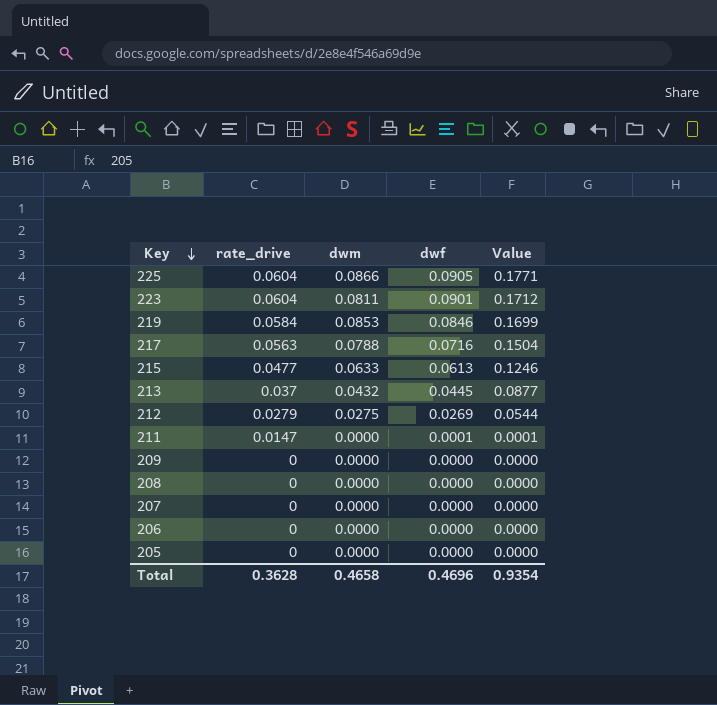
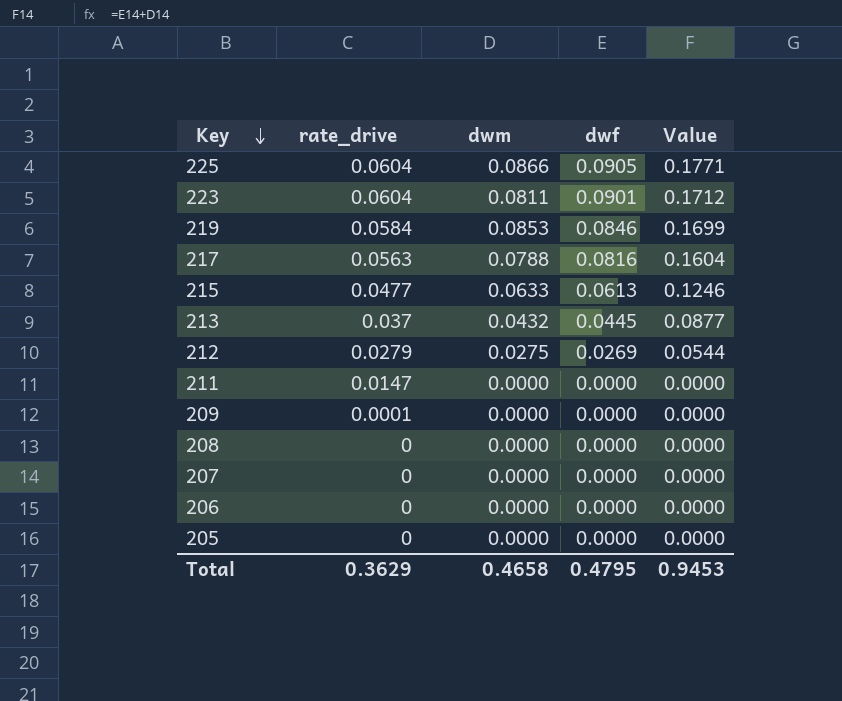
217 | dwf: 0.0716 -> 0.0816
217 | Value: 0.1504 -> 0.1604
211 | dwf: 0.0001 -> 0.0000
211 | Value: 0.0001 -> 0.0000
209 | rate_drive: 0 -> 0.0001
Total | rate_drive: 0.3628 -> 0.3629
Total | dwf: 0.4696 -> 0.4795
Total | Value: 0.9354 -> 0.9453

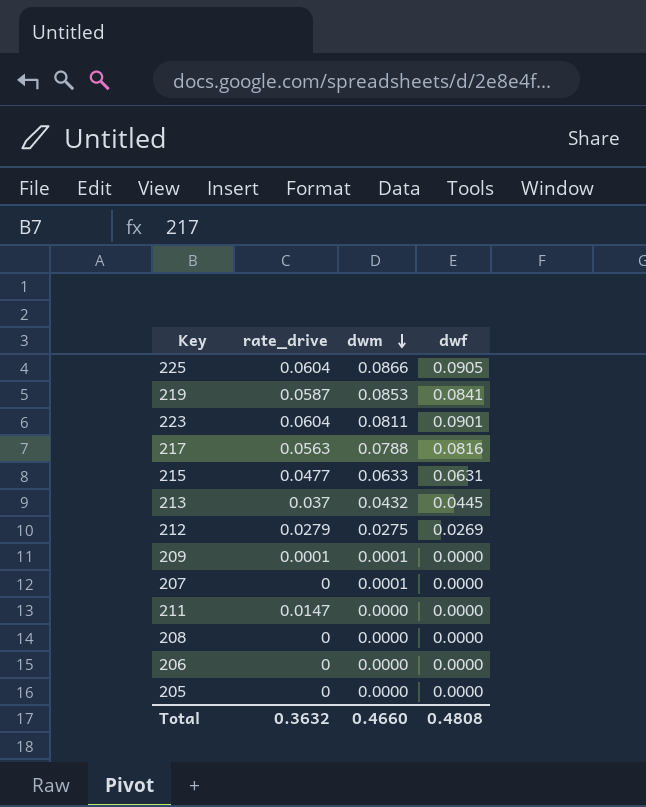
row order: Key descending -> dwm descending
column Value | formula: [dwm] + [dwf] -> none
219 | rate_drive: 0.0584 -> 0.0587
219 | dwf: 0.0846 -> 0.0841
215 | dwf: 0.0613 -> 0.0631
209 | dwm: 0.0000 -> 0.0001
207 | dwm: 0.0000 -> 0.0001
Total | rate_drive: 0.3629 -> 0.3632
Total | dwm: 0.4658 -> 0.4660
Total | dwf: 0.4795 -> 0.4808

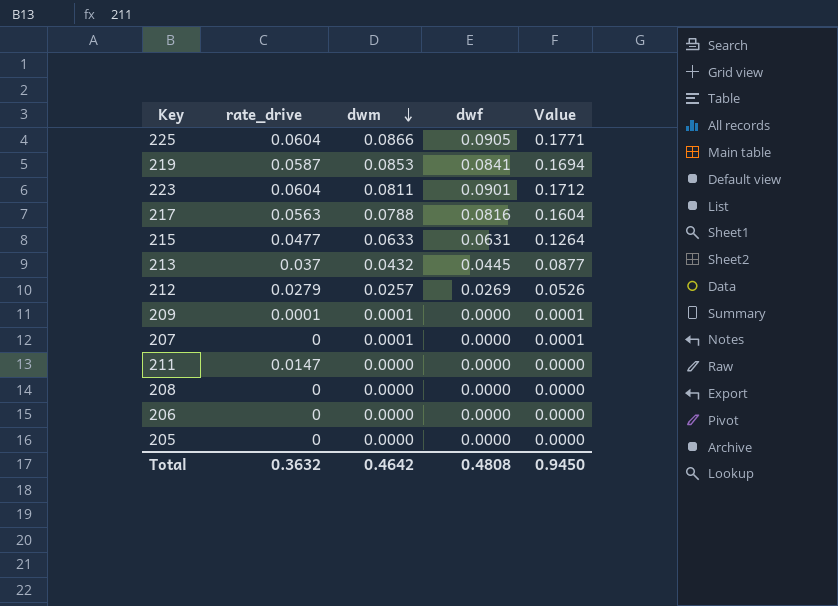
column Value | formula: none -> [dwm] + [dwf]
212 | dwm: 0.0275 -> 0.0257
Total | dwm: 0.4660 -> 0.4642

